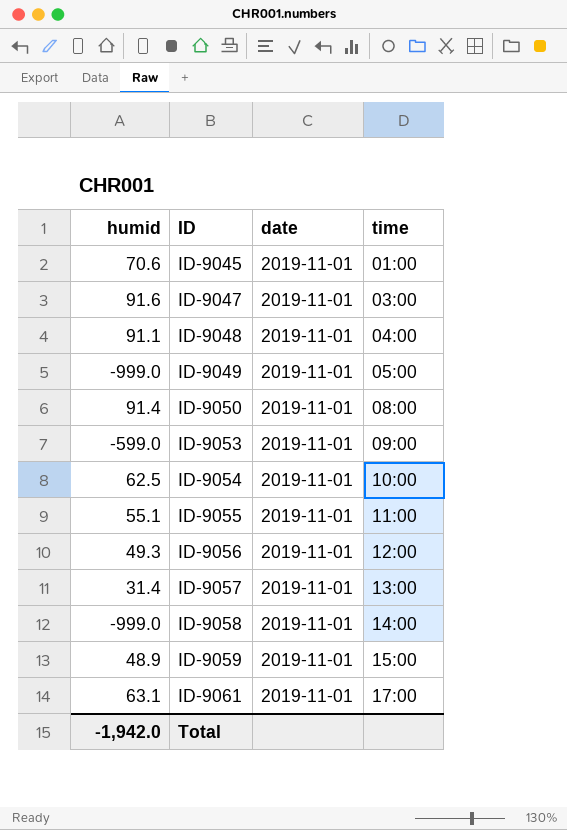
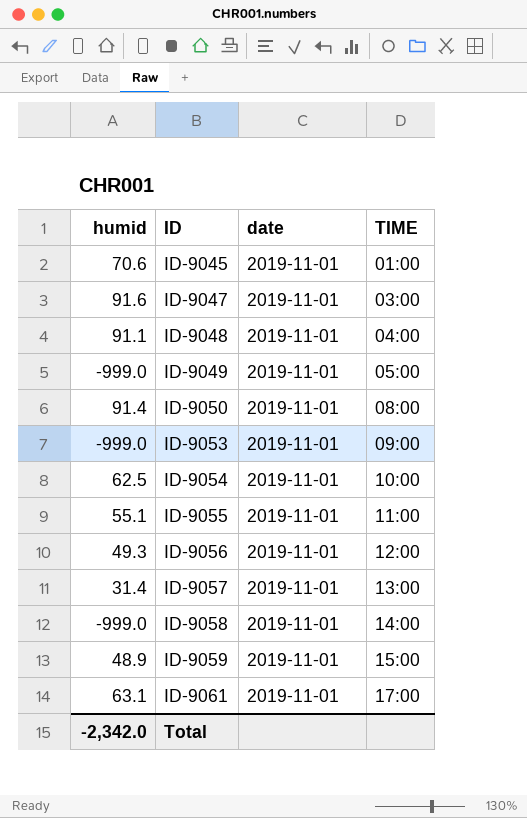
column name: time -> TIME
ID-9053 | humid: -599.0 -> -999.0
Total | humid: -1,942.0 -> -2,342.0

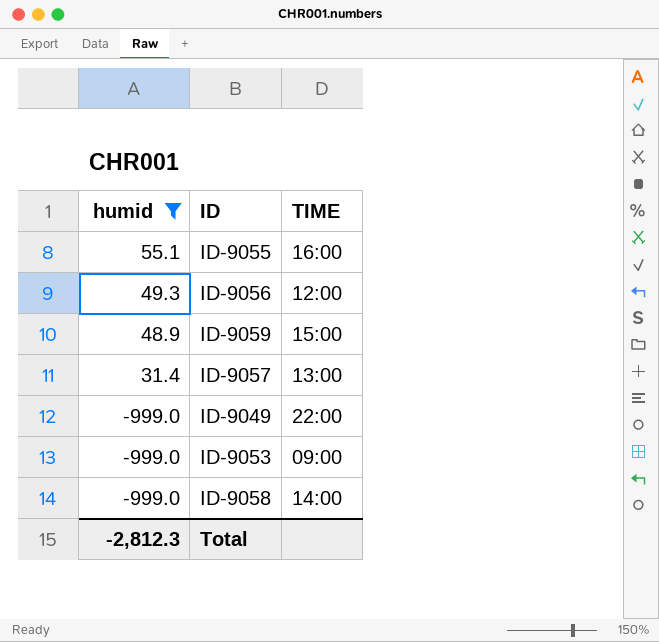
filter: none -> humid <= 55.1
row order: ID ascending -> humid descending
column date | position: 3 -> none
ID-9055 | TIME: 11:00 -> 16:00
ID-9049 | TIME: 05:00 -> 22:00
Total | humid: -2,342.0 -> -2,812.3

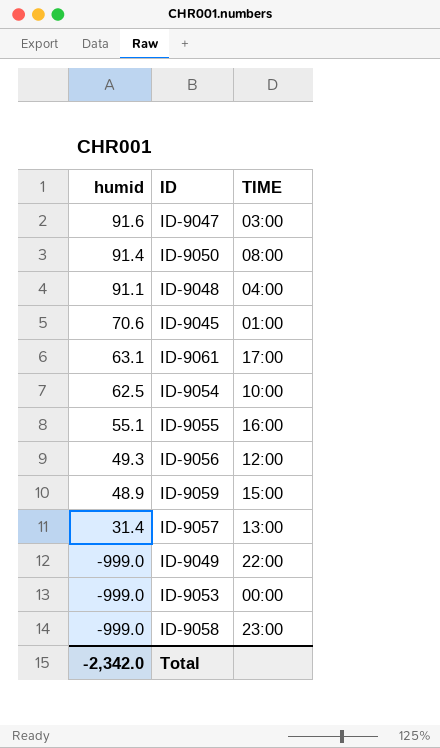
filter: humid <= 55.1 -> none
ID-9053 | TIME: 09:00 -> 00:00
ID-9058 | TIME: 14:00 -> 23:00
Total | humid: -2,812.3 -> -2,342.0

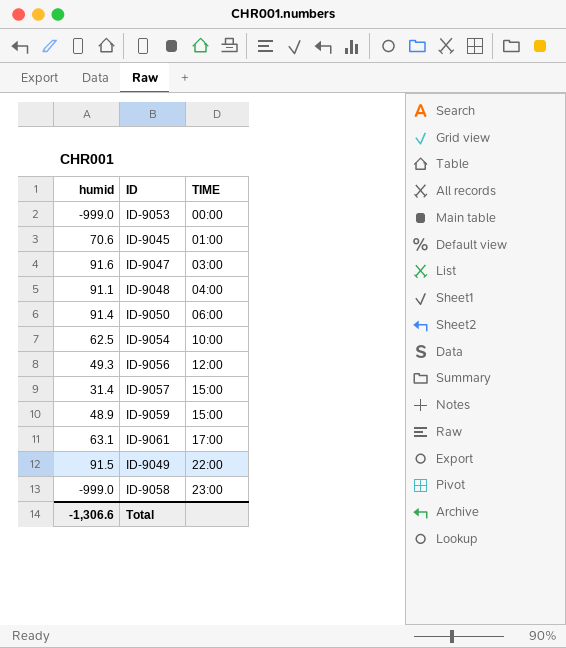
row order: humid descending -> TIME ascending
row ID-9055: 55.1 | 16:00 -> none
ID-9050 | TIME: 08:00 -> 06:00
ID-9057 | TIME: 13:00 -> 15:00
ID-9049 | humid: -999.0 -> 91.5
Total | humid: -2,342.0 -> -1,306.6

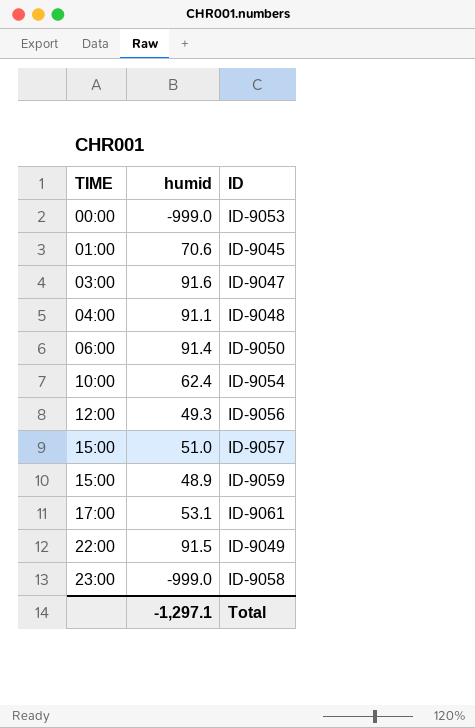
column TIME | position: 3 -> 1
ID-9054 | humid: 62.5 -> 62.4
ID-9057 | humid: 31.4 -> 51.0
ID-9061 | humid: 63.1 -> 53.1
Total | humid: -1,306.6 -> -1,297.1

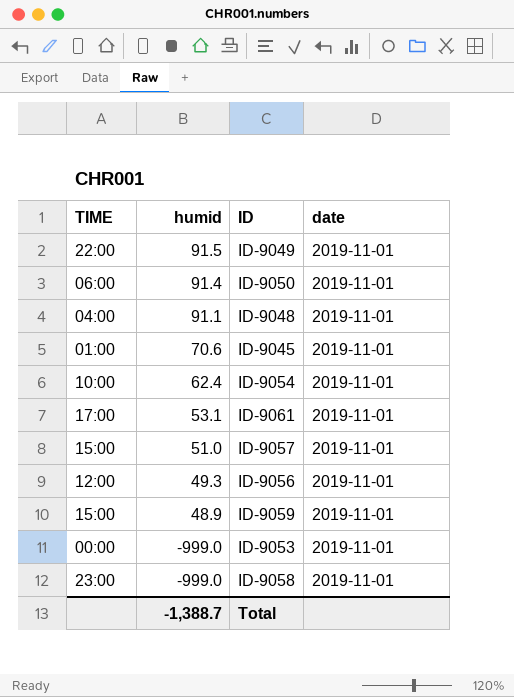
row order: TIME ascending -> humid descending
column date | position: none -> 4
row ID-9047: 03:00 | 91.6 -> none
Total | humid: -1,297.1 -> -1,388.7

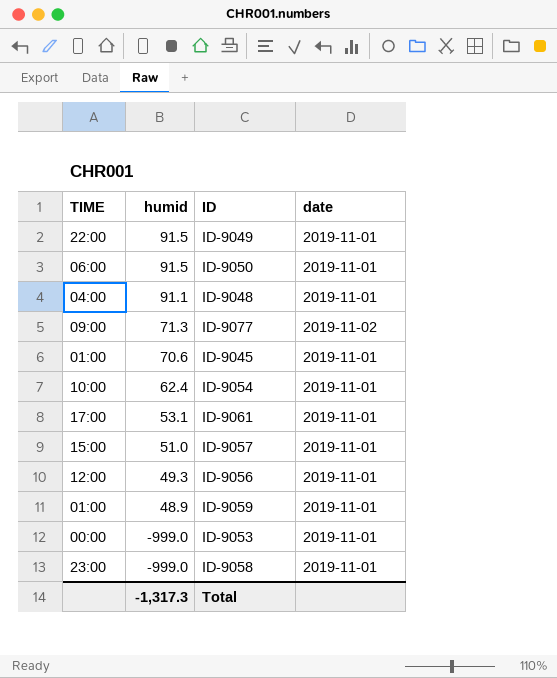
ID-9050 | humid: 91.4 -> 91.5
row ID-9077: none -> 09:00 | 71.3 | 2019-11-02
ID-9059 | TIME: 15:00 -> 01:00
Total | humid: -1,388.7 -> -1,317.3

